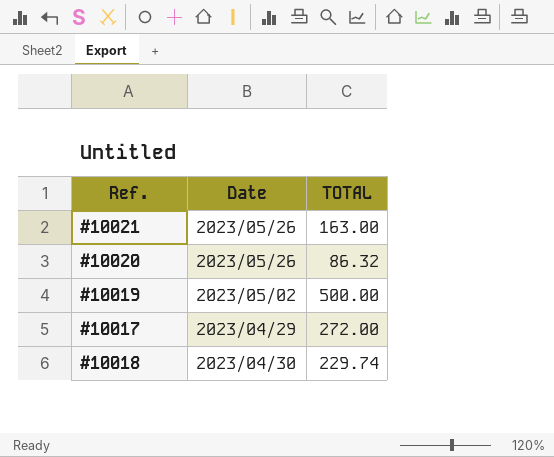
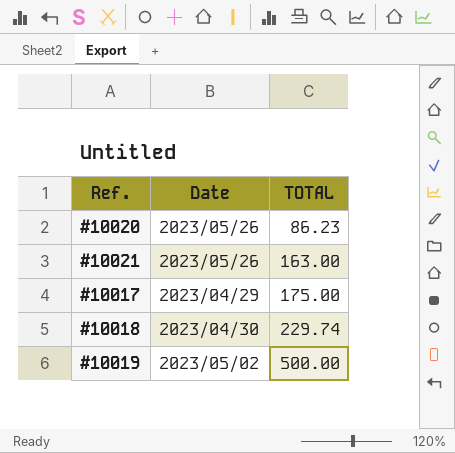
row order: none -> TOTAL ascending
#10020 | TOTAL: 86.32 -> 86.23
#10017 | TOTAL: 272.00 -> 175.00

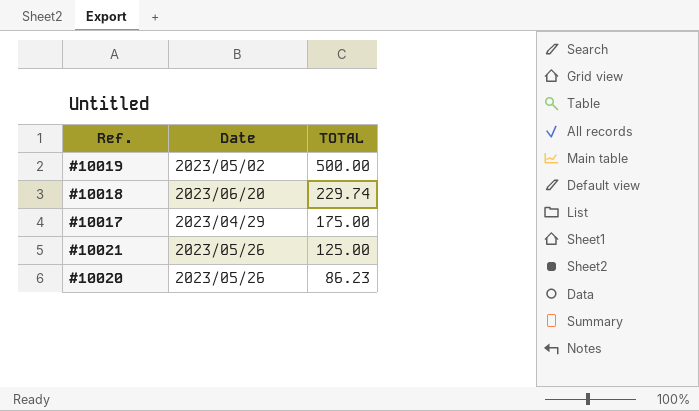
row order: TOTAL ascending -> TOTAL descending
#10018 | Date: 2023/04/30 -> 2023/06/20
#10021 | TOTAL: 163.00 -> 125.00

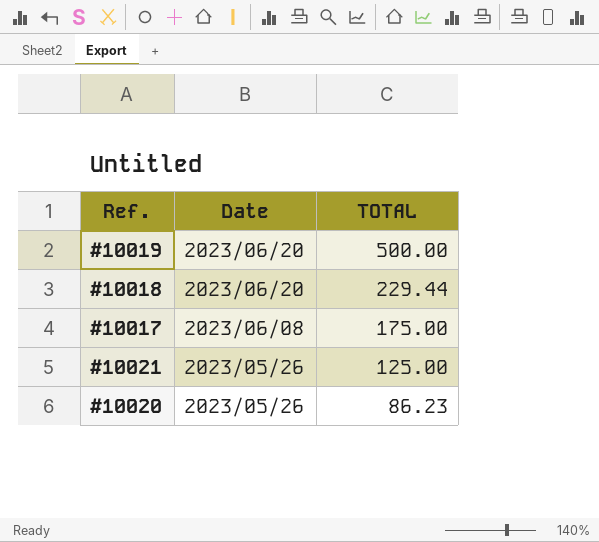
#10019 | Date: 2023/05/02 -> 2023/06/20
#10018 | TOTAL: 229.74 -> 229.44
#10017 | Date: 2023/04/29 -> 2023/06/08

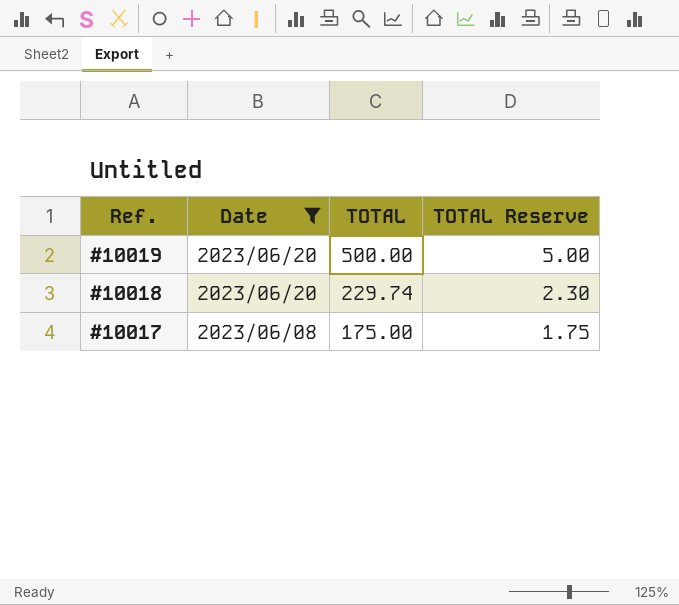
filter: none -> Date != 2023/05/26
column TOTAL Reserve | formula: none -> [TOTAL] * 0.01
#10018 | TOTAL: 229.44 -> 229.74

